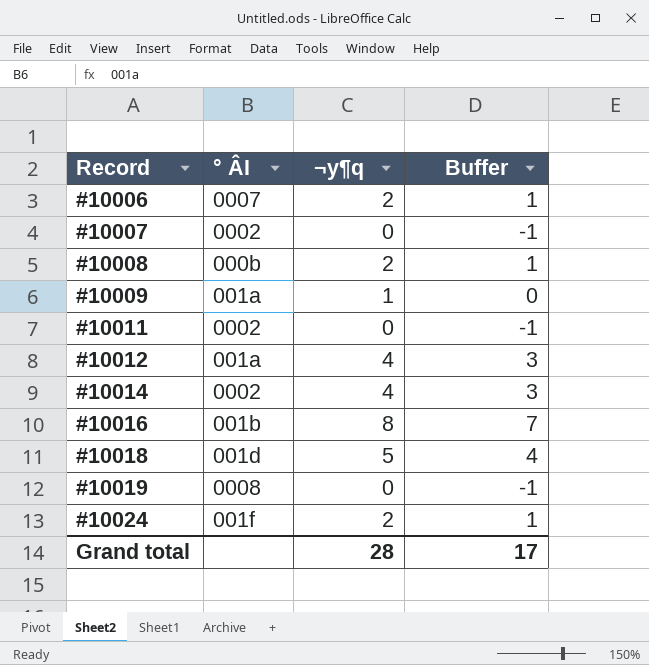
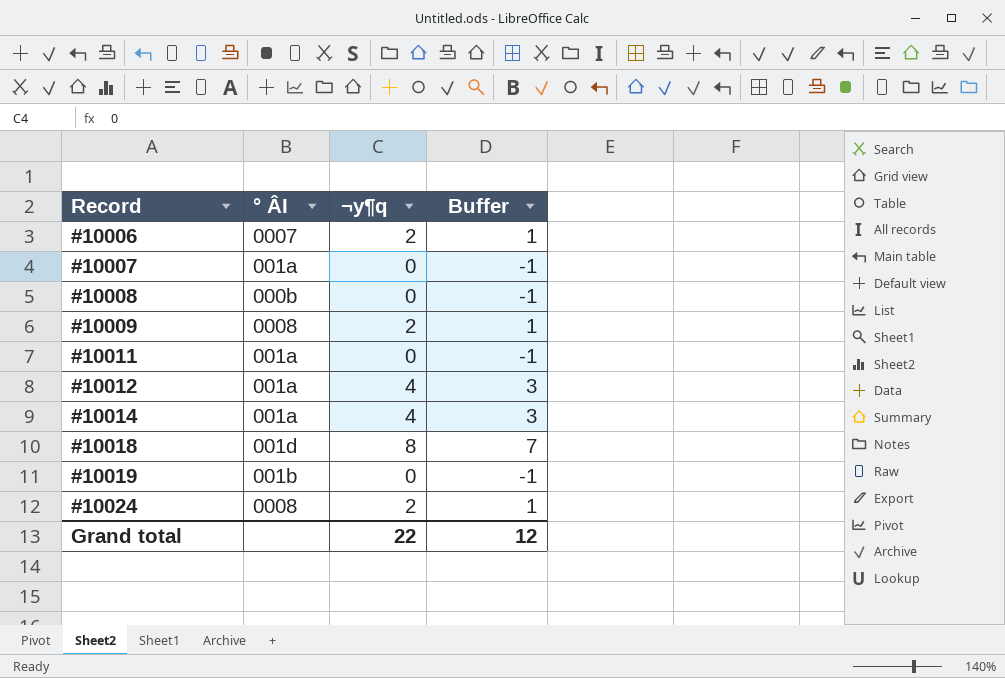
row #10016: 001b | 8 | 7 -> none
#10007 | ° ÂI: 0002 -> 001a
#10008 | ¬y¶q: 2 -> 0
#10008 | Buffer: 1 -> -1
#10009 | ° ÂI: 001a -> 0008
#10009 | ¬y¶q: 1 -> 2
#10009 | Buffer: 0 -> 1
#10011 | ° ÂI: 0002 -> 001a
#10014 | ° ÂI: 0002 -> 001a
#10018 | ¬y¶q: 5 -> 8
#10018 | Buffer: 4 -> 7
#10019 | ° ÂI: 0008 -> 001b
#10024 | ° ÂI: 001f -> 0008
Grand total | ¬y¶q: 28 -> 22
Grand total | Buffer: 17 -> 12

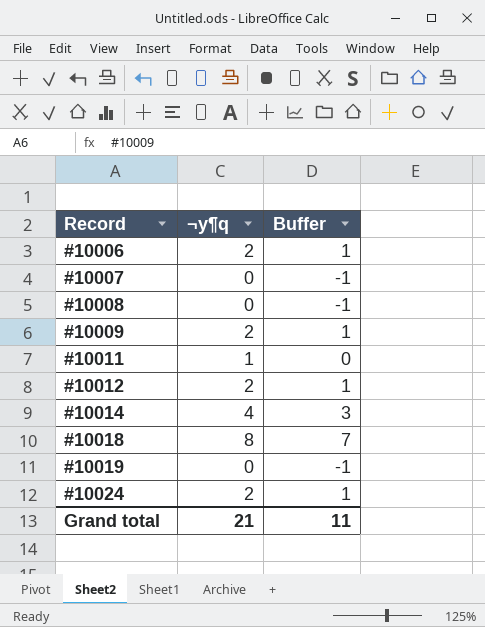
column ° ÂI | position: 2 -> none
#10011 | ¬y¶q: 0 -> 1
#10011 | Buffer: -1 -> 0
#10012 | ¬y¶q: 4 -> 2
#10012 | Buffer: 3 -> 1
Grand total | ¬y¶q: 22 -> 21
Grand total | Buffer: 12 -> 11

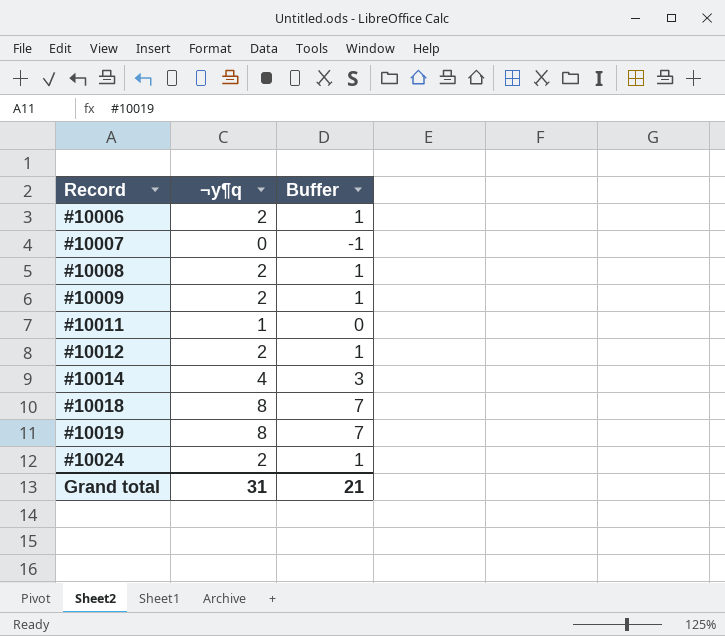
#10008 | ¬y¶q: 0 -> 2
#10008 | Buffer: -1 -> 1
#10019 | ¬y¶q: 0 -> 8
#10019 | Buffer: -1 -> 7
Grand total | ¬y¶q: 21 -> 31
Grand total | Buffer: 11 -> 21

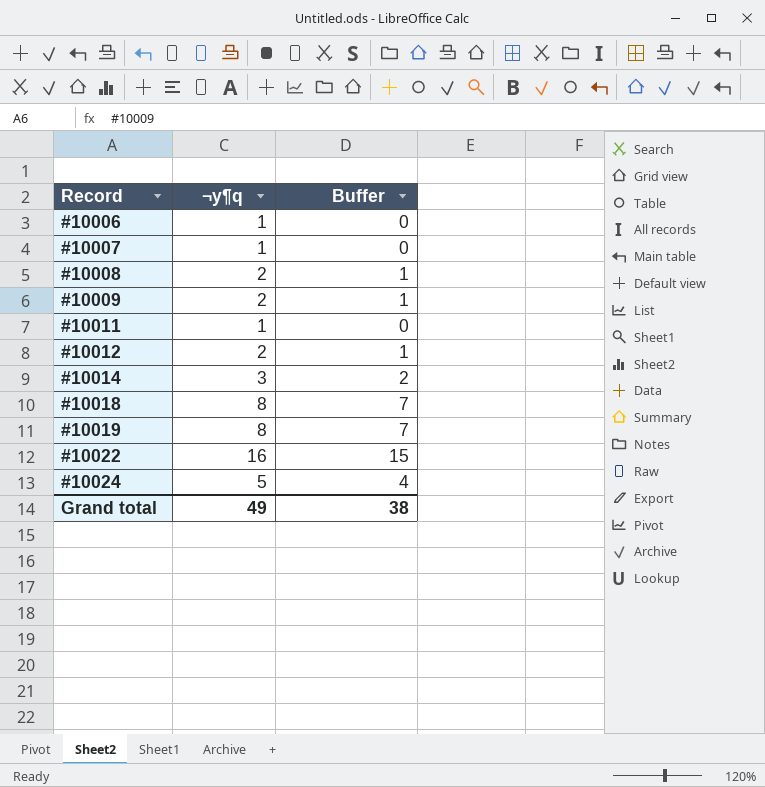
#10006 | ¬y¶q: 2 -> 1
#10006 | Buffer: 1 -> 0
#10007 | ¬y¶q: 0 -> 1
#10007 | Buffer: -1 -> 0
#10014 | ¬y¶q: 4 -> 3
#10014 | Buffer: 3 -> 2
row #10022: none -> 16 | 15
#10024 | ¬y¶q: 2 -> 5
#10024 | Buffer: 1 -> 4
Grand total | ¬y¶q: 31 -> 49
Grand total | Buffer: 21 -> 38

